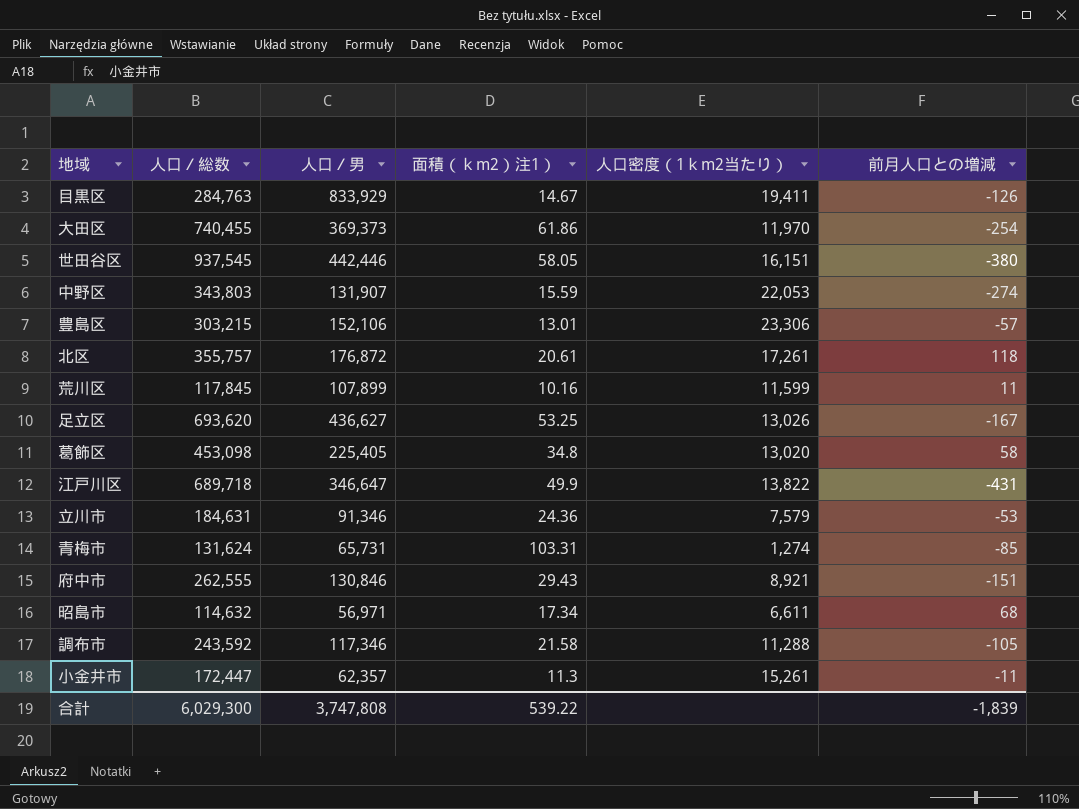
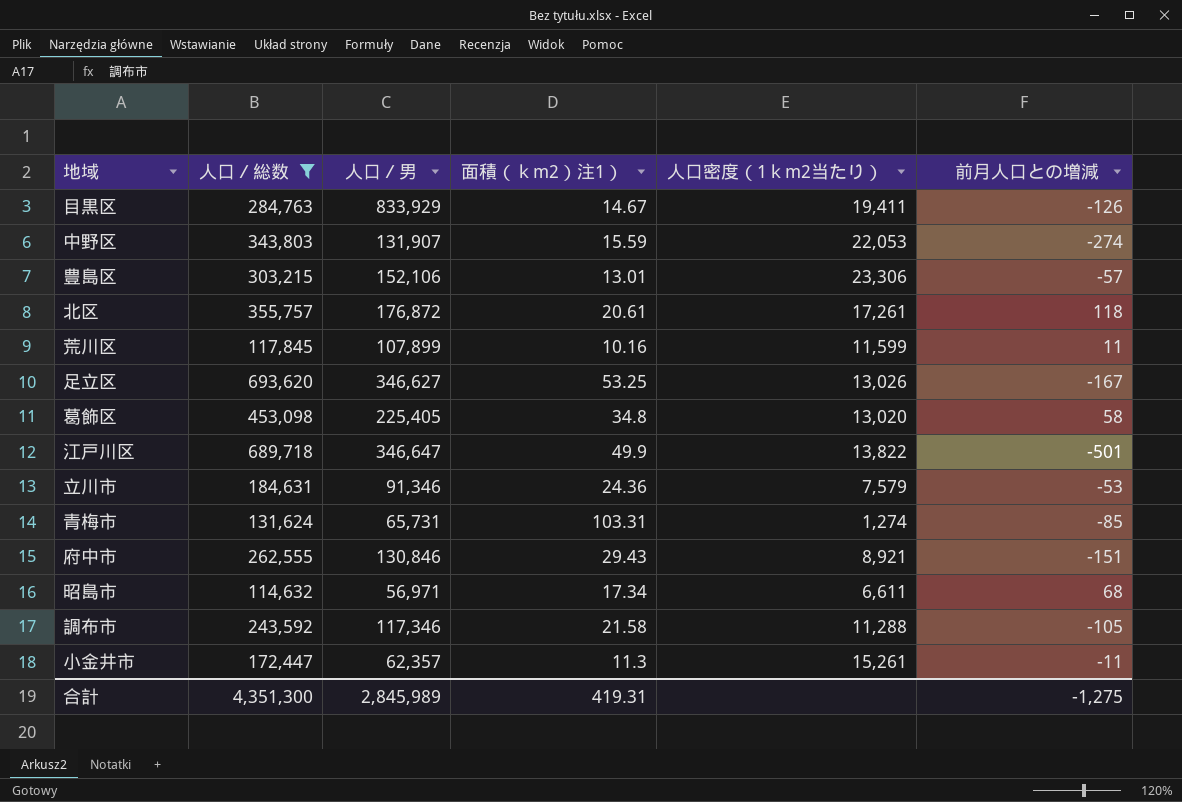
filter: none -> 人口／総数 <= 693,620
足立区 | 人口／男: 436,627 -> 346,627
江戸川区 | 前月人口との増減: -431 -> -501
合計 | 人口／総数: 6,029,300 -> 4,351,300
合計 | 人口／男: 3,747,808 -> 2,845,989
合計 | 面積（ｋm2）注1）: 539.22 -> 419.31
合計 | 前月人口との増減: -1,839 -> -1,275

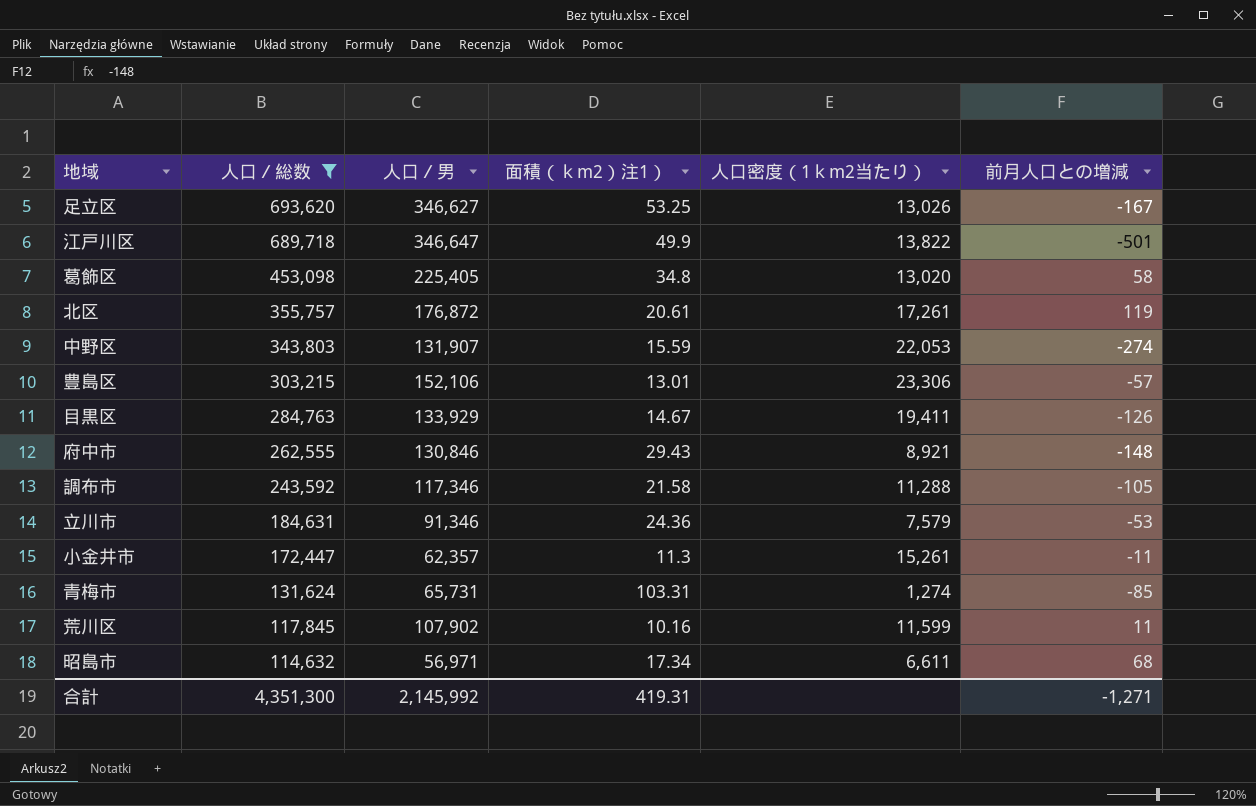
row order: none -> 人口／総数 descending
北区 | 前月人口との増減: 118 -> 119
目黒区 | 人口／男: 833,929 -> 133,929
府中市 | 前月人口との増減: -151 -> -148
荒川区 | 人口／男: 107,899 -> 107,902
合計 | 人口／男: 2,845,989 -> 2,145,992
合計 | 前月人口との増減: -1,275 -> -1,271

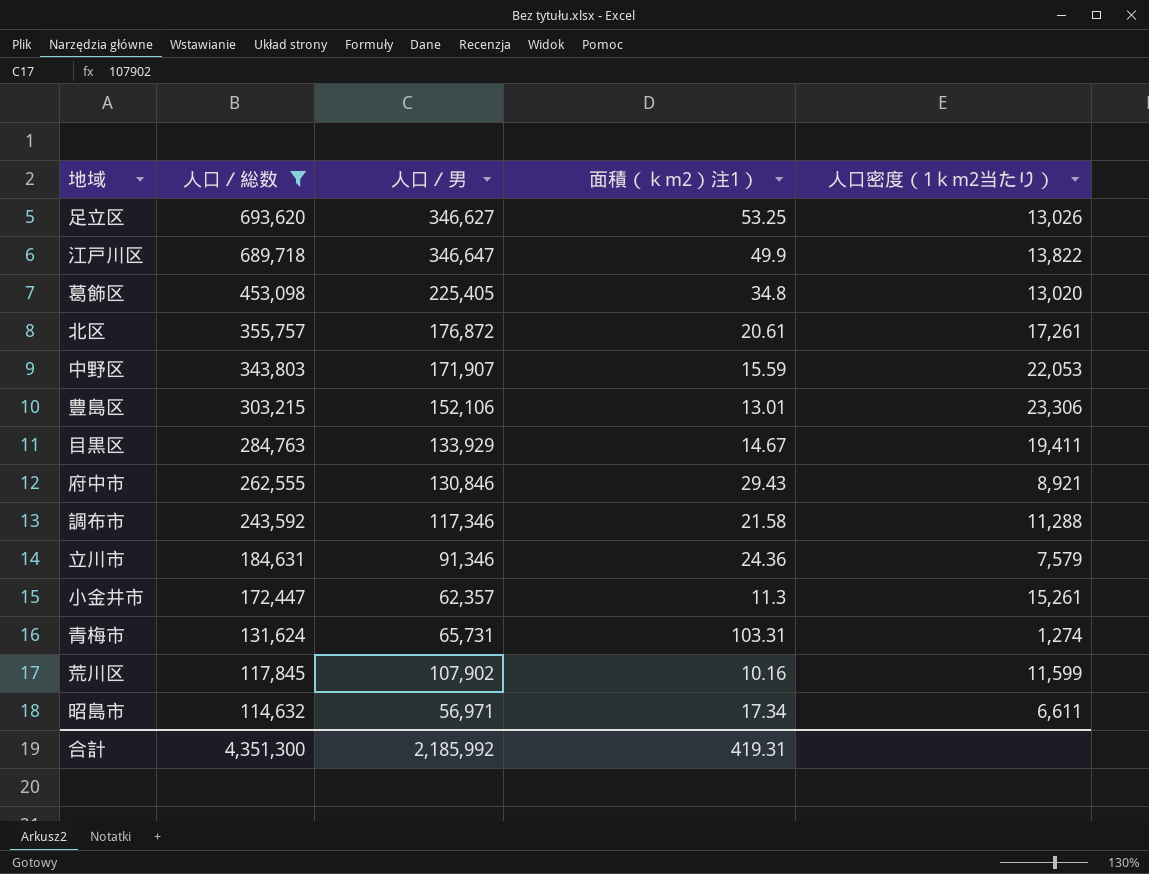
column 前月人口との増減 | position: 6 -> none
中野区 | 人口／男: 131,907 -> 171,907
合計 | 人口／男: 2,145,992 -> 2,185,992

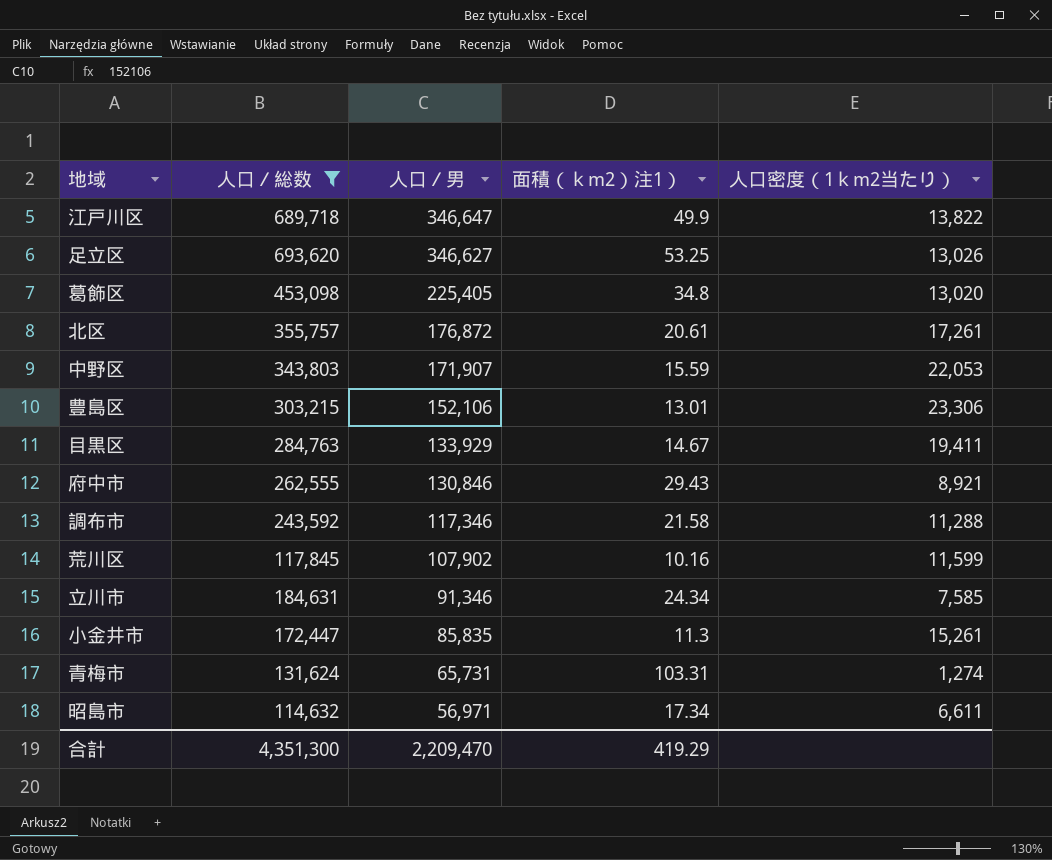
row order: 人口／総数 descending -> 人口／男 descending
立川市 | 面積（ｋm2）注1）: 24.36 -> 24.34
立川市 | 人口密度（1ｋm2当たり）: 7,579 -> 7,585
小金井市 | 人口／男: 62,357 -> 85,835
合計 | 人口／男: 2,185,992 -> 2,209,470
合計 | 面積（ｋm2）注1）: 419.31 -> 419.29

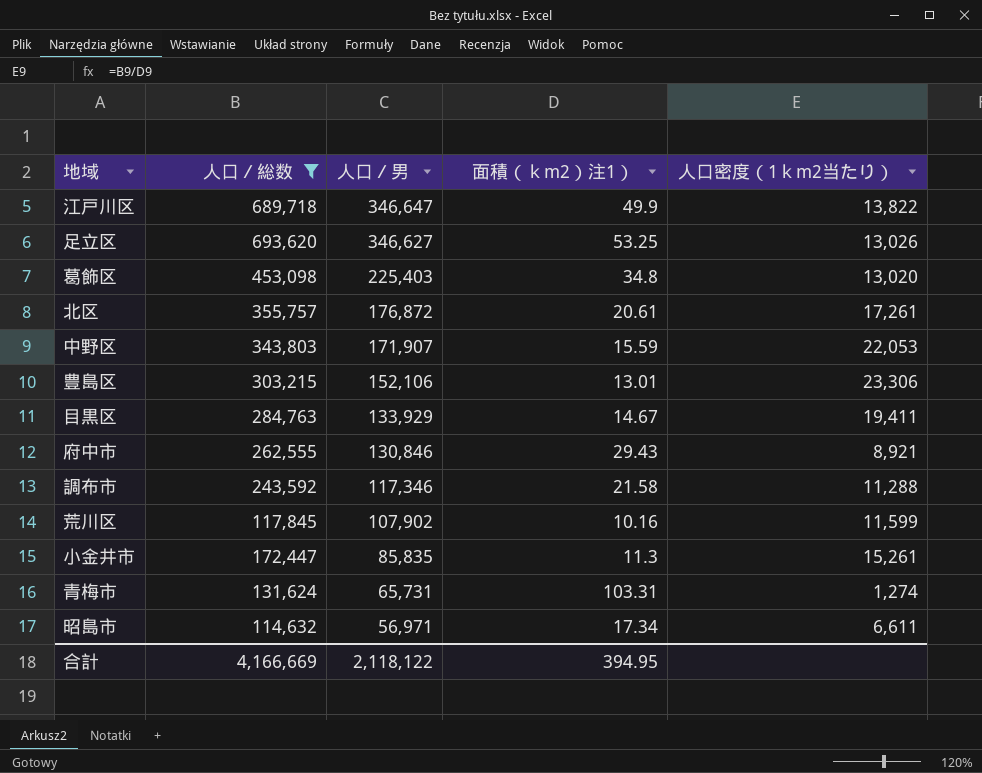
row 立川市: 184,631 | 91,346 | 24.34 | 7,585 -> none
葛飾区 | 人口／男: 225,405 -> 225,403
合計 | 人口／総数: 4,351,300 -> 4,166,669
合計 | 人口／男: 2,209,470 -> 2,118,122
合計 | 面積（ｋm2）注1）: 419.29 -> 394.95

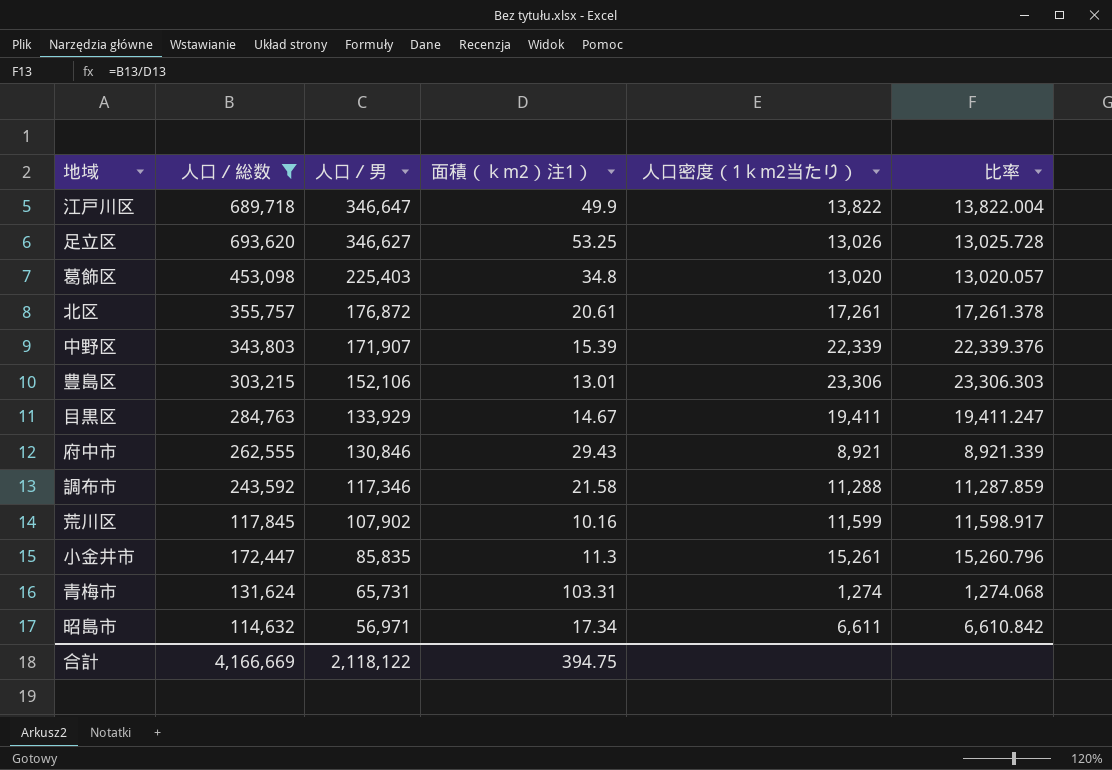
column 比率 | formula: none -> [人口／総数] / [面積（ｋm2）注1）]
中野区 | 面積（ｋm2）注1）: 15.59 -> 15.39
中野区 | 人口密度（1ｋm2当たり）: 22,053 -> 22,339
合計 | 面積（ｋm2）注1）: 394.95 -> 394.75

